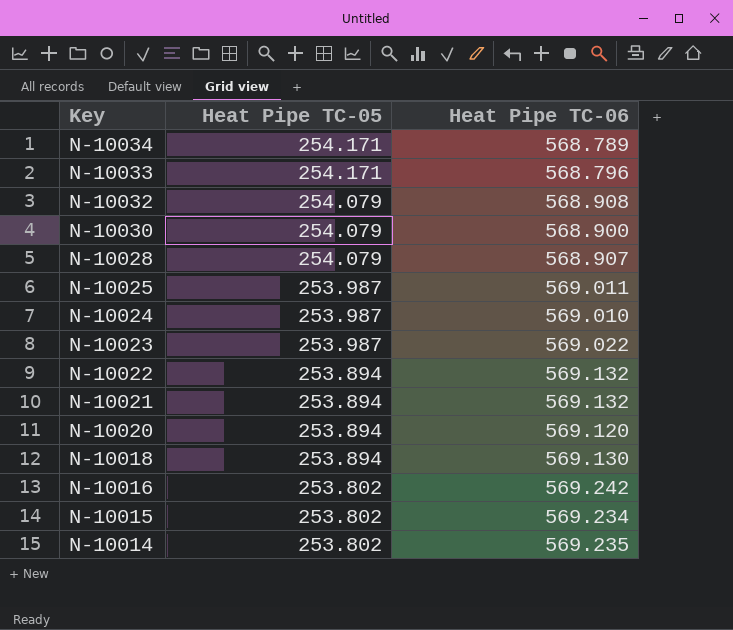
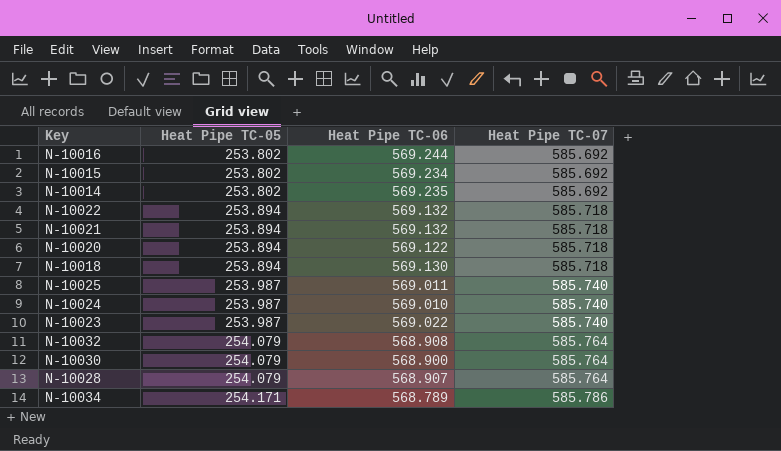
row order: Key descending -> Heat Pipe TC-05 ascending
column Heat Pipe TC-07 | position: none -> 4
row N-10033: 254.171 | 568.796 -> none
N-10016 | Heat Pipe TC-06: 569.242 -> 569.244
N-10020 | Heat Pipe TC-06: 569.120 -> 569.122

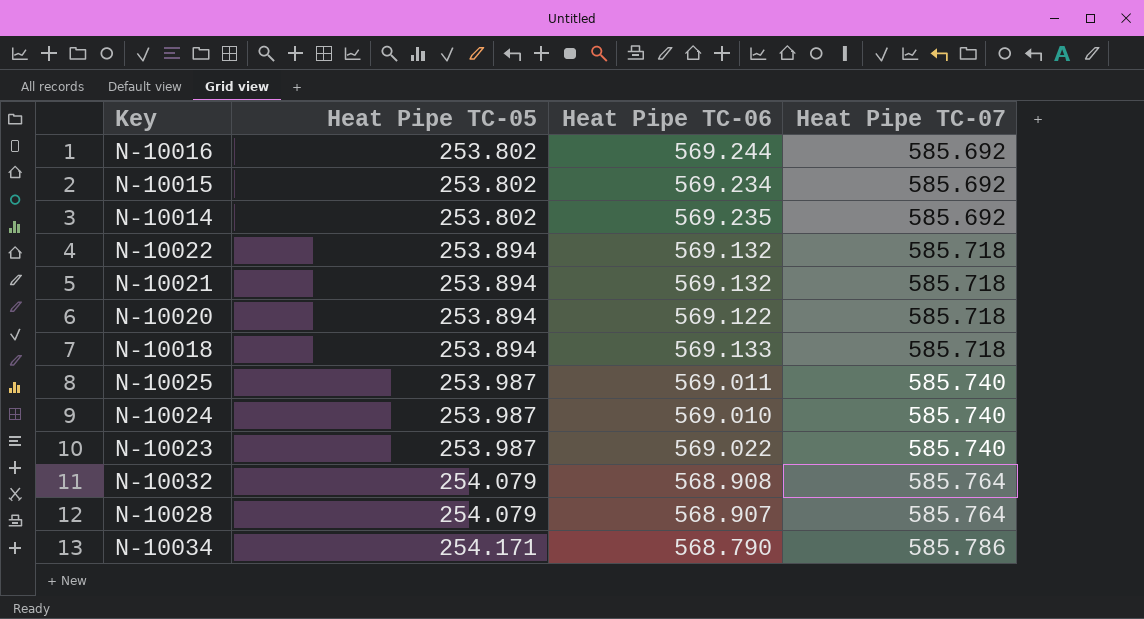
row N-10030: 254.079 | 568.900 | 585.764 -> none
N-10018 | Heat Pipe TC-06: 569.130 -> 569.133
N-10034 | Heat Pipe TC-06: 568.789 -> 568.790

